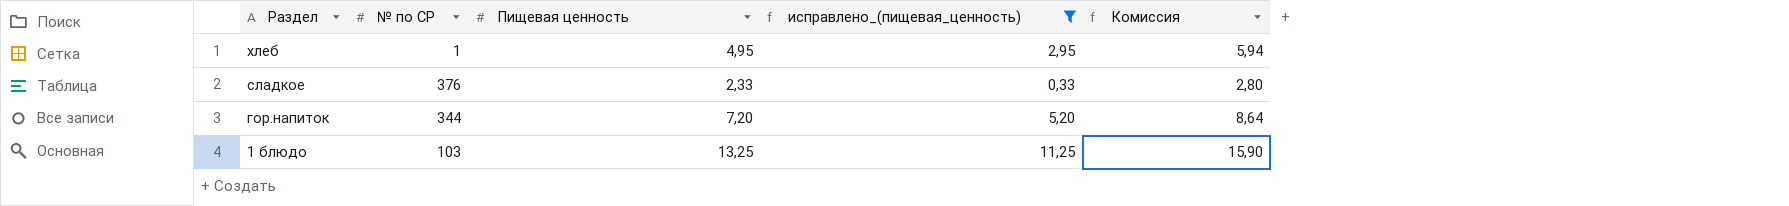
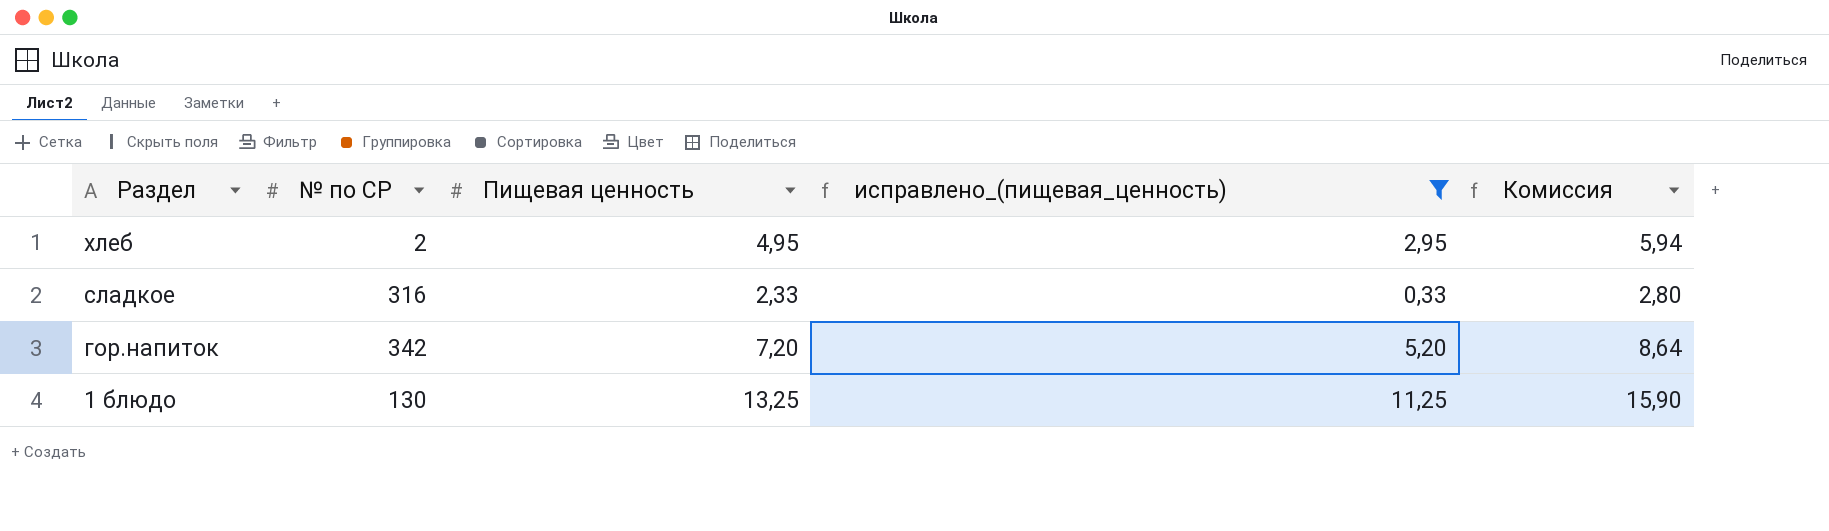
хлеб | № по СР: 1 -> 2
сладкое | № по СР: 376 -> 316
гор.напиток | № по СР: 344 -> 342
1 блюдо | № по СР: 103 -> 130

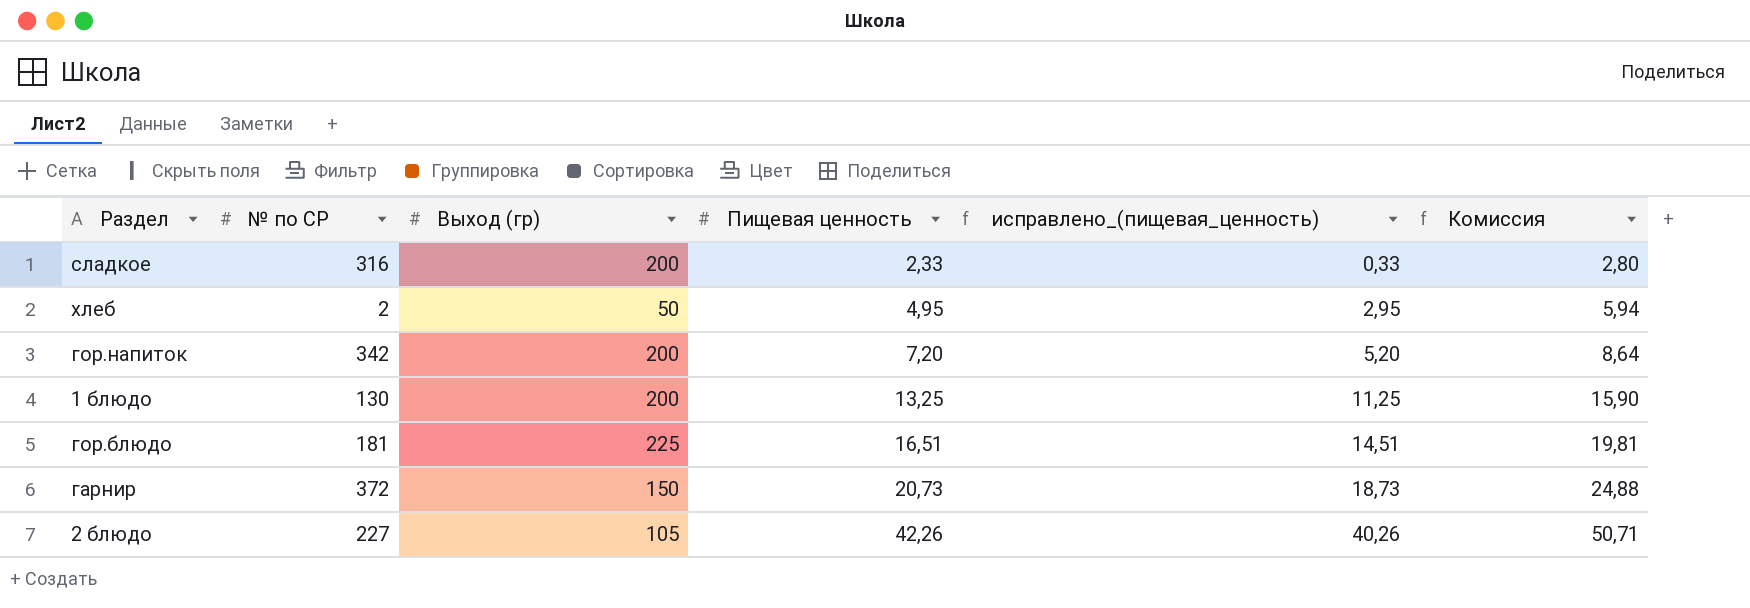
filter: исправлено_(пищевая_ценность) <= 11,25 -> none
row order: Раздел descending -> Пищевая ценность ascending
column Выход (гр) | position: none -> 3

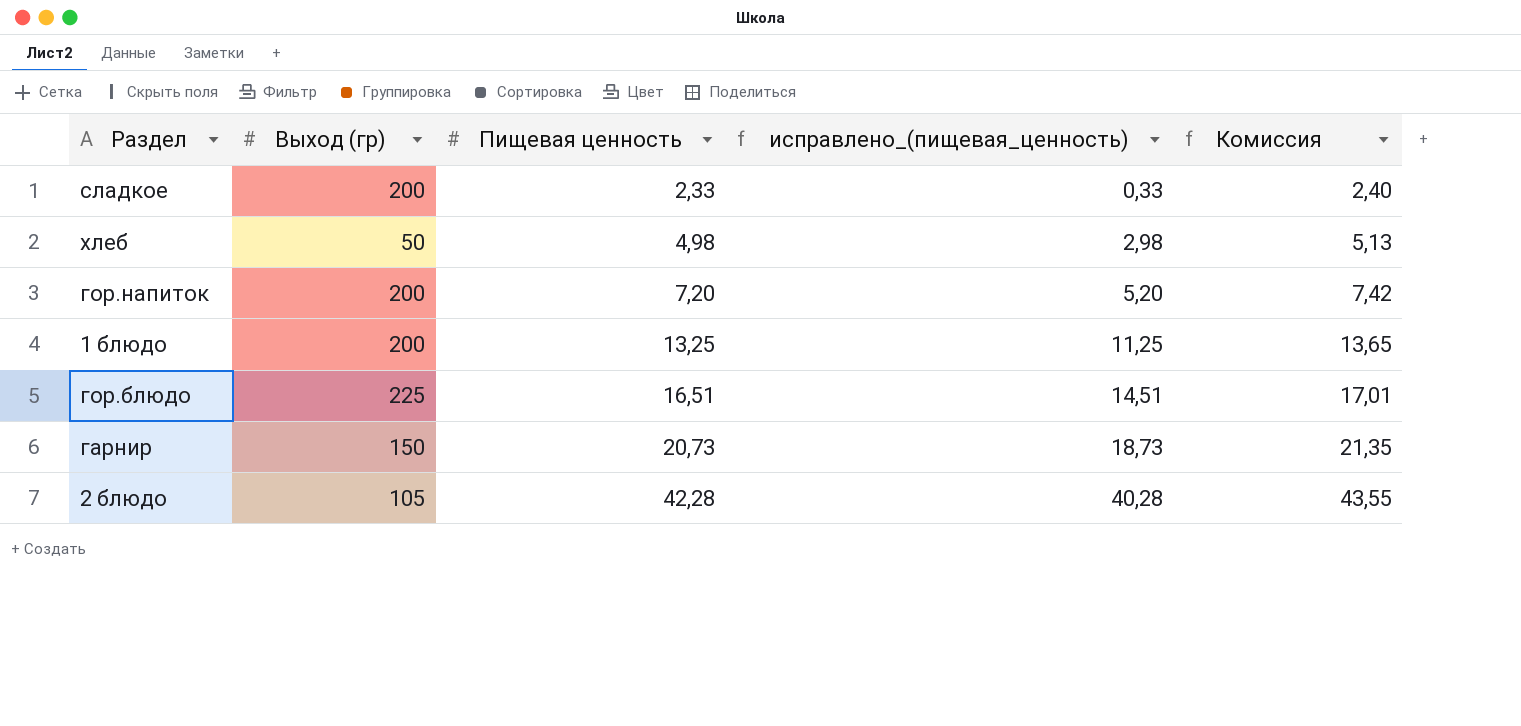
column № по СР | position: 2 -> none
column Комиссия | formula: [Пищевая ценность] * 1,2 -> [Пищевая ценность] * 1,03
хлеб | Пищевая ценность: 4,95 -> 4,98
хлеб | исправлено_(пищевая_ценность): 2,95 -> 2,98
2 блюдо | Пищевая ценность: 42,26 -> 42,28
2 блюдо | исправлено_(пищевая_ценность): 40,26 -> 40,28

